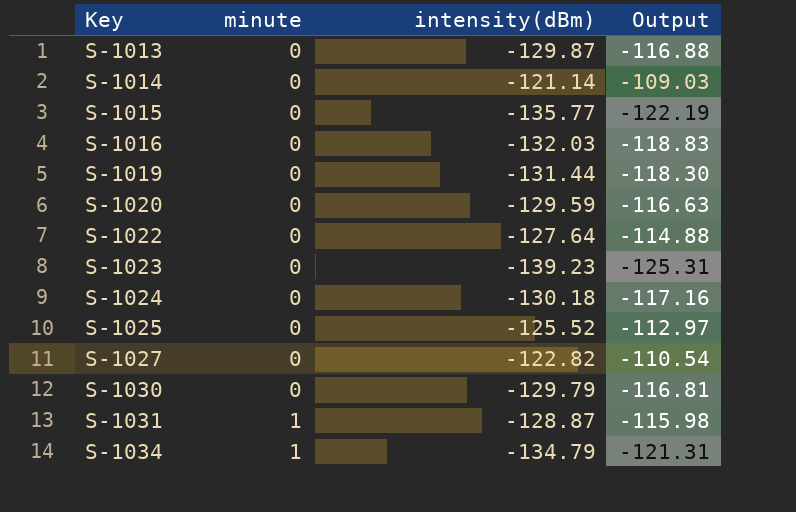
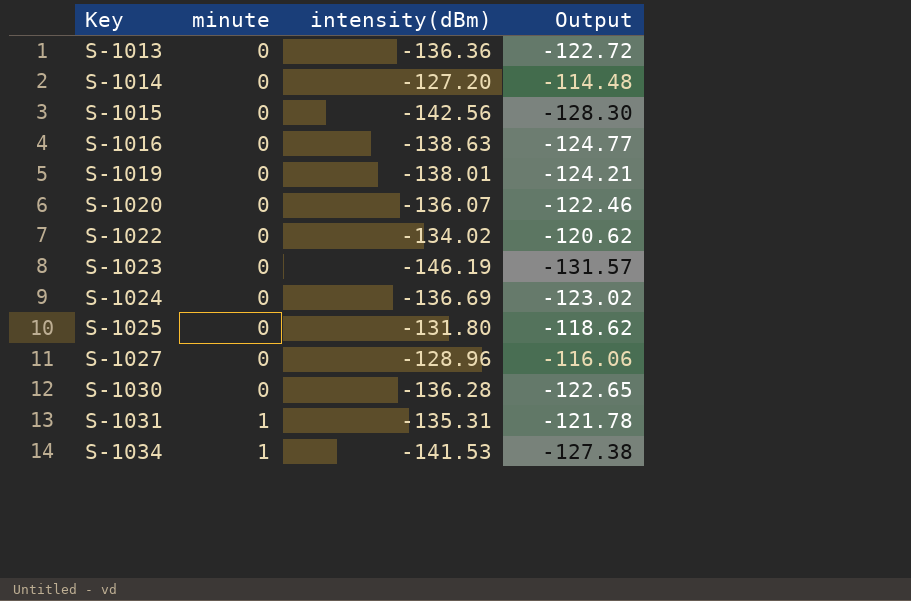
S-1013 | intensity(dBm): -129.87 -> -136.36
S-1013 | Output: -116.88 -> -122.72
S-1014 | intensity(dBm): -121.14 -> -127.20
S-1014 | Output: -109.03 -> -114.48
S-1015 | intensity(dBm): -135.77 -> -142.56
S-1015 | Output: -122.19 -> -128.30
S-1016 | intensity(dBm): -132.03 -> -138.63
S-1016 | Output: -118.83 -> -124.77
S-1019 | intensity(dBm): -131.44 -> -138.01
S-1019 | Output: -118.30 -> -124.21
S-1020 | intensity(dBm): -129.59 -> -136.07
S-1020 | Output: -116.63 -> -122.46
S-1022 | intensity(dBm): -127.64 -> -134.02
S-1022 | Output: -114.88 -> -120.62
S-1023 | intensity(dBm): -139.23 -> -146.19
S-1023 | Output: -125.31 -> -131.57
S-1024 | intensity(dBm): -130.18 -> -136.69
S-1024 | Output: -117.16 -> -123.02
S-1025 | intensity(dBm): -125.52 -> -131.80
S-1025 | Output: -112.97 -> -118.62
S-1027 | intensity(dBm): -122.82 -> -128.96
S-1027 | Output: -110.54 -> -116.06
S-1030 | intensity(dBm): -129.79 -> -136.28
S-1030 | Output: -116.81 -> -122.65
S-1031 | intensity(dBm): -128.87 -> -135.31
S-1031 | Output: -115.98 -> -121.78
S-1034 | intensity(dBm): -134.79 -> -141.53
S-1034 | Output: -121.31 -> -127.38

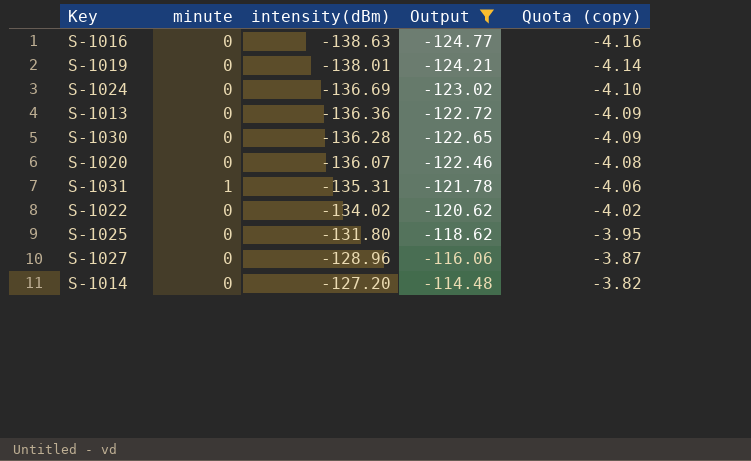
filter: none -> Output >= -124.77
row order: Key ascending -> intensity(dBm) ascending
column Quota (copy) | formula: none -> [intensity(dBm)] * 0.03

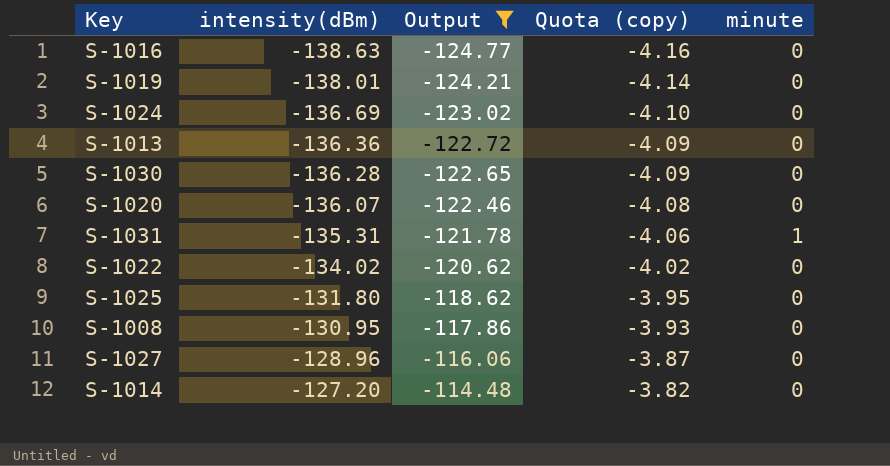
column minute | position: 2 -> 5
row S-1008: none -> -130.95 | -117.86 | -3.93 | 0

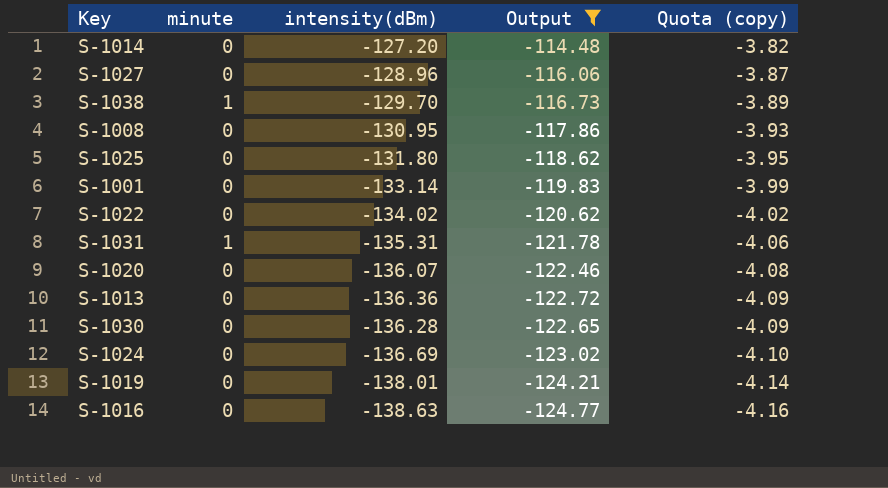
row order: intensity(dBm) ascending -> Quota (copy) descending
column minute | position: 5 -> 2
row S-1038: none -> 1 | -129.70 | -116.73 | -3.89
row S-1001: none -> 0 | -133.14 | -119.83 | -3.99

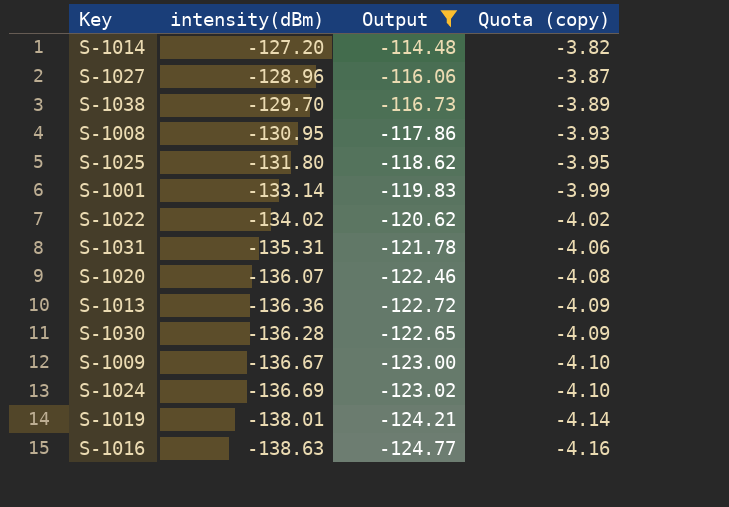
column minute | position: 2 -> none
row S-1009: none -> -136.67 | -123.00 | -4.10

